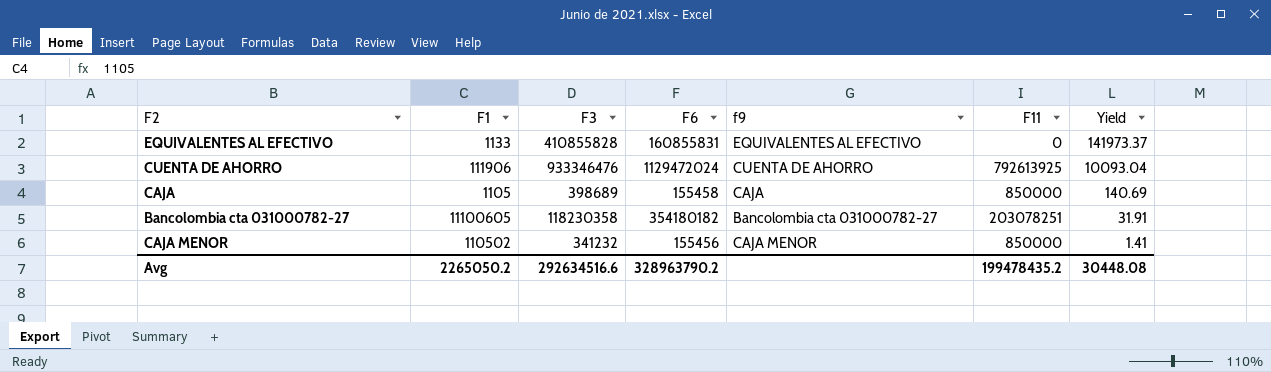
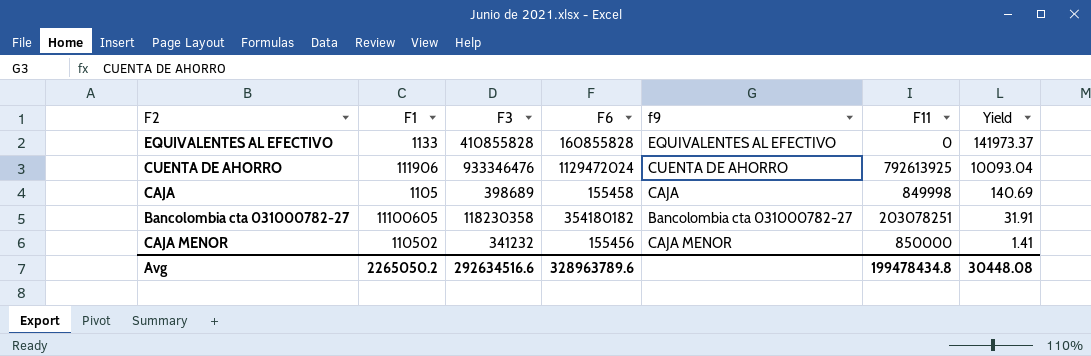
EQUIVALENTES AL EFECTIVO | F6: 160855831 -> 160855828
CAJA | F11: 850000 -> 849998
Avg | F6: 328963790.2 -> 328963789.6
Avg | F11: 199478435.2 -> 199478434.8

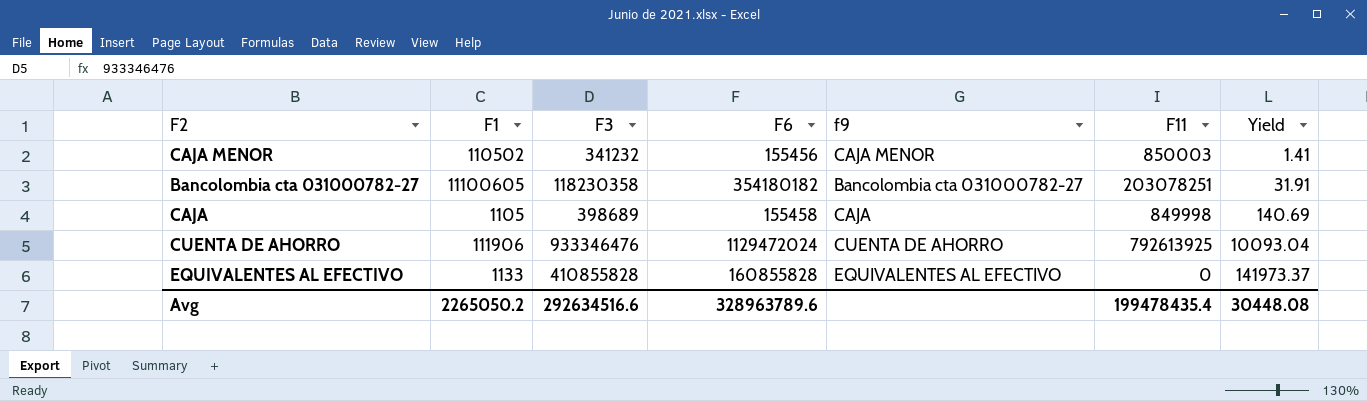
row order: Yield descending -> Yield ascending
CAJA MENOR | F11: 850000 -> 850003
Avg | F11: 199478434.8 -> 199478435.4

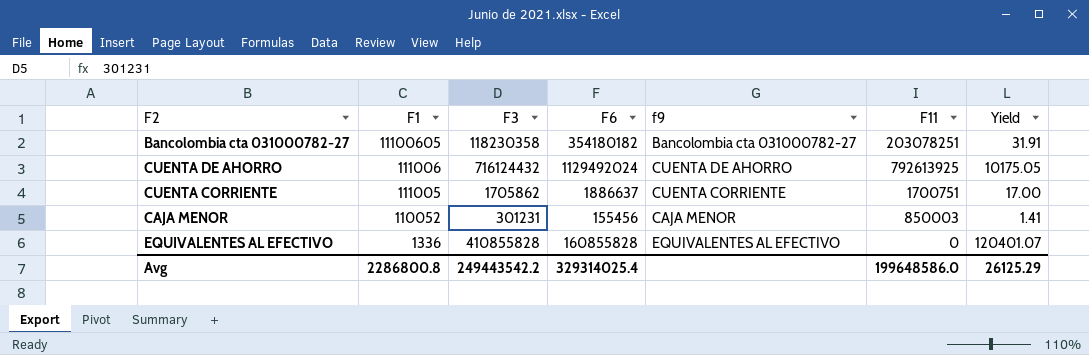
row order: Yield ascending -> F1 descending
row CAJA: 1105 | 398689 | 155458 | CAJA | 849998 | 140.69 -> none
CUENTA DE AHORRO | F1: 111906 -> 111006
CUENTA DE AHORRO | F3: 933346476 -> 716124432
CUENTA DE AHORRO | F6: 1129472024 -> 1129492024
CUENTA DE AHORRO | Yield: 10093.04 -> 10175.05
row CUENTA CORRIENTE: none -> 111005 | 1705862 | 1886637 | CUENTA CORRIENTE | 1700751 | 17.00
CAJA MENOR | F1: 110502 -> 110052
CAJA MENOR | F3: 341232 -> 301231
EQUIVALENTES AL EFECTIVO | F1: 1133 -> 1336
EQUIVALENTES AL EFECTIVO | Yield: 141973.37 -> 120401.07
Avg | F1: 2265050.2 -> 2286800.8
Avg | F3: 292634516.6 -> 249443542.2
Avg | F6: 328963789.6 -> 329314025.4
Avg | F11: 199478435.4 -> 199648586.0
Avg | Yield: 30448.08 -> 26125.29

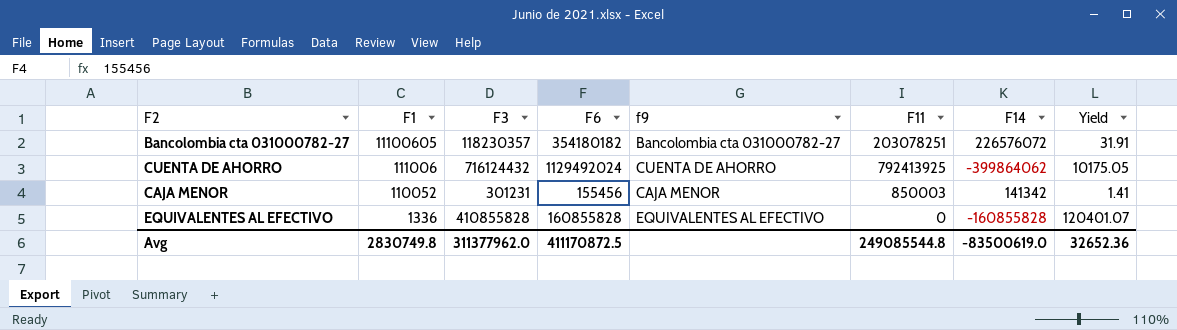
column F14 | position: none -> 7
row CUENTA CORRIENTE: 111005 | 1705862 | 1886637 | CUENTA CORRIENTE | 1700751 | 17.00 -> none
Bancolombia cta 031000782-27 | F3: 118230358 -> 118230357
CUENTA DE AHORRO | F11: 792613925 -> 792413925
Avg | F1: 2286800.8 -> 2830749.8
Avg | F3: 249443542.2 -> 311377962.0
Avg | F6: 329314025.4 -> 411170872.5
Avg | F11: 199648586.0 -> 249085544.8
Avg | Yield: 26125.29 -> 32652.36

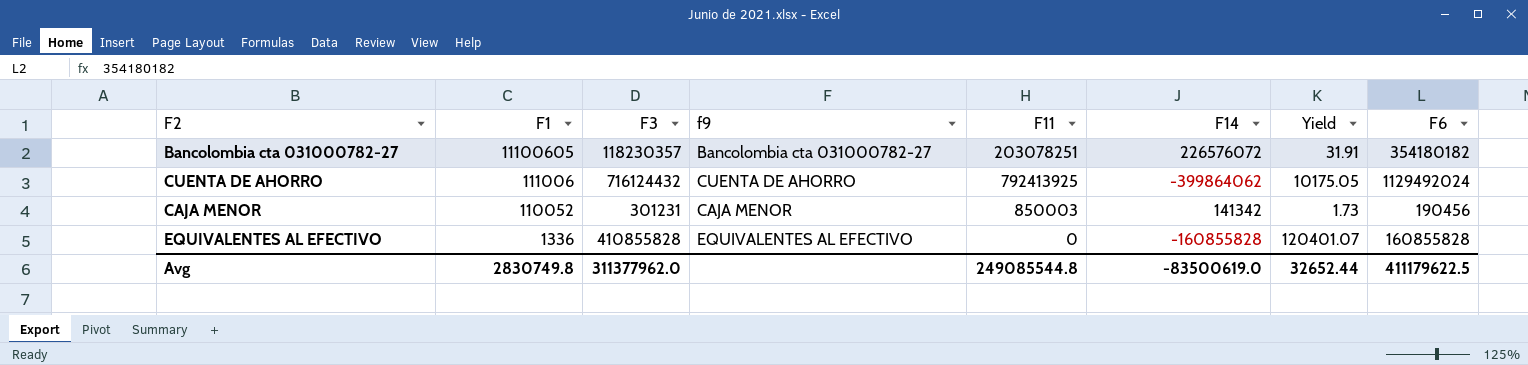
column F6 | position: 4 -> 8
CAJA MENOR | Yield: 1.41 -> 1.73
CAJA MENOR | F6: 155456 -> 190456
Avg | Yield: 32652.36 -> 32652.44
Avg | F6: 411170872.5 -> 411179622.5

